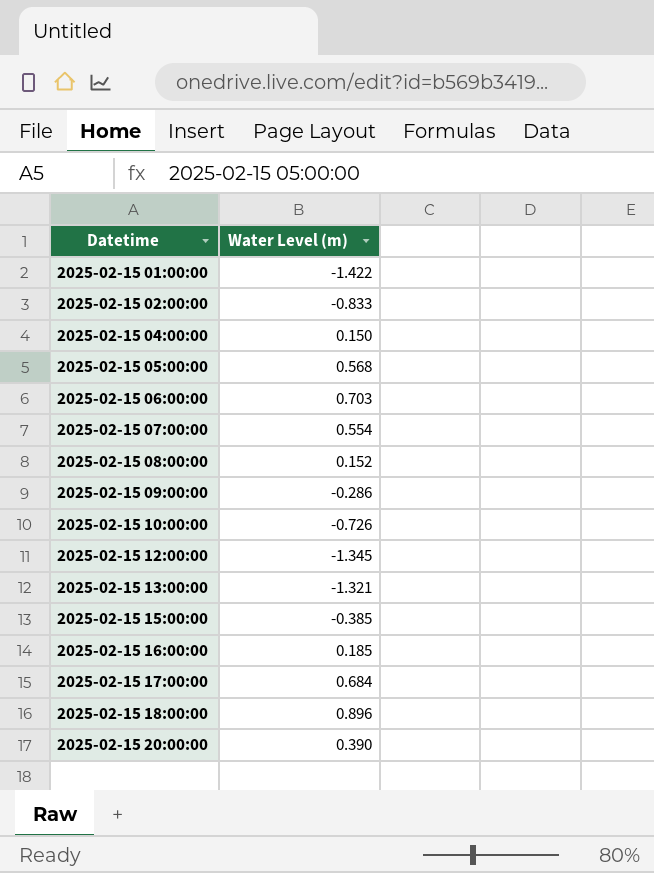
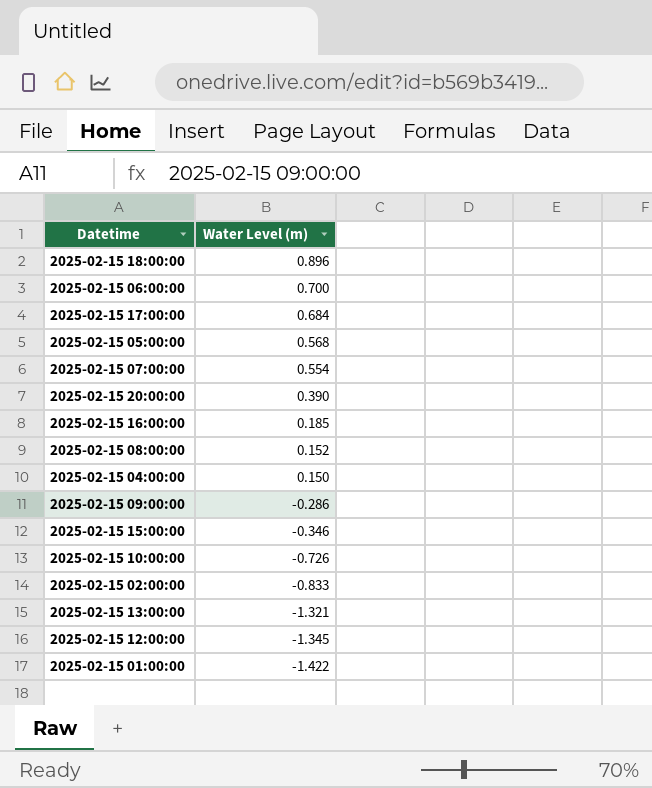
row order: Datetime ascending -> Water Level (m) descending
2025-02-15 06:00:00 | Water Level (m): 0.703 -> 0.700
2025-02-15 15:00:00 | Water Level (m): -0.385 -> -0.346

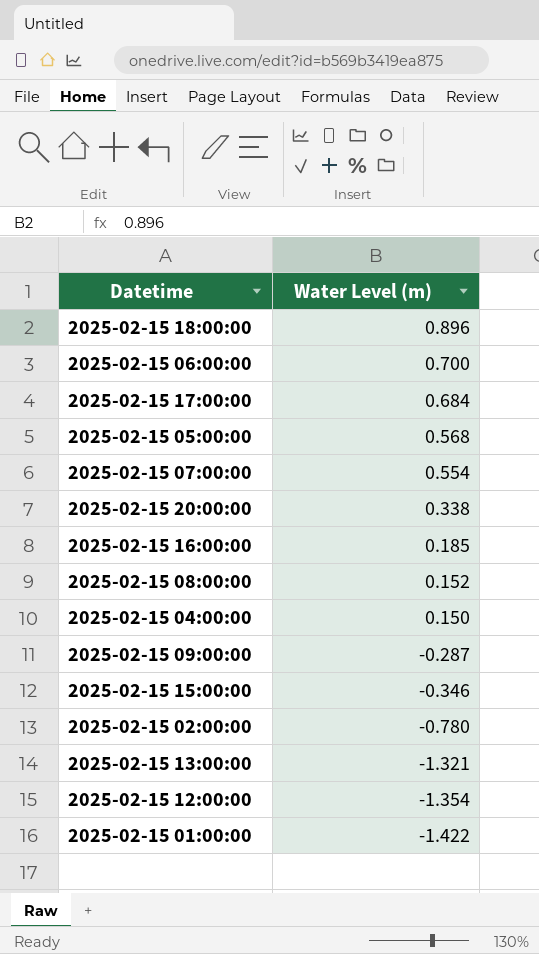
row 2025-02-15 10:00:00: -0.726 -> none
2025-02-15 20:00:00 | Water Level (m): 0.390 -> 0.338
2025-02-15 09:00:00 | Water Level (m): -0.286 -> -0.287
2025-02-15 02:00:00 | Water Level (m): -0.833 -> -0.780
2025-02-15 12:00:00 | Water Level (m): -1.345 -> -1.354

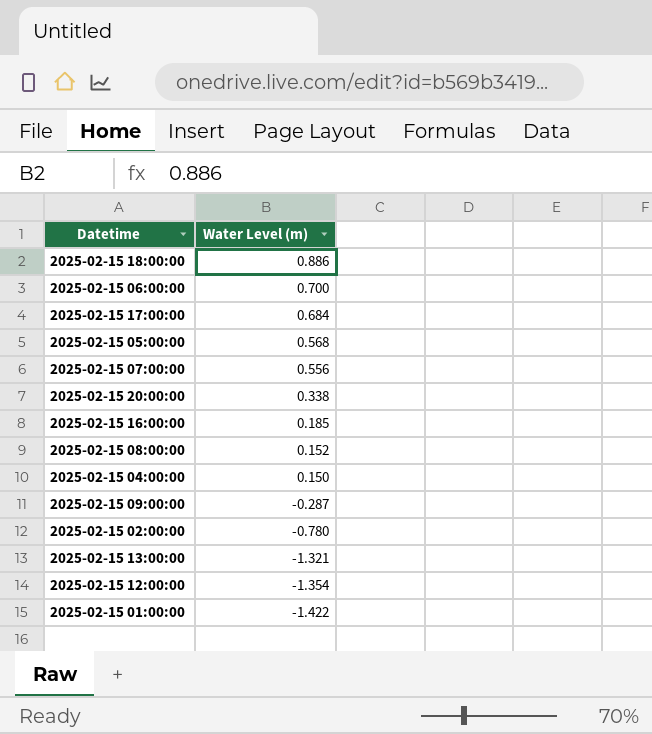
row 2025-02-15 15:00:00: -0.346 -> none
2025-02-15 18:00:00 | Water Level (m): 0.896 -> 0.886
2025-02-15 07:00:00 | Water Level (m): 0.554 -> 0.556

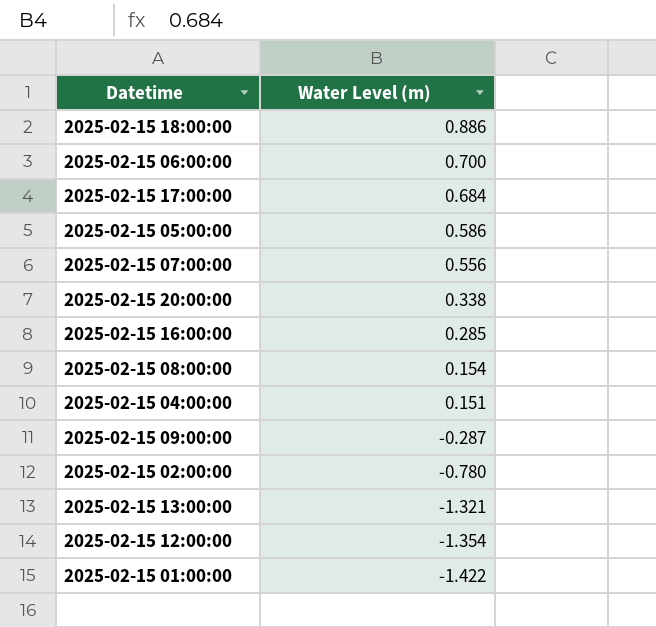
2025-02-15 05:00:00 | Water Level (m): 0.568 -> 0.586
2025-02-15 16:00:00 | Water Level (m): 0.185 -> 0.285
2025-02-15 08:00:00 | Water Level (m): 0.152 -> 0.154
2025-02-15 04:00:00 | Water Level (m): 0.150 -> 0.151

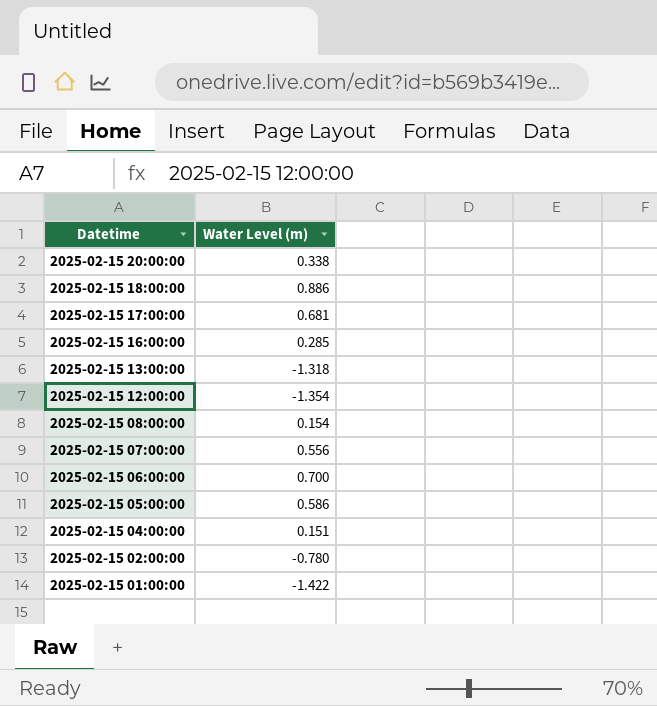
row order: Water Level (m) descending -> Datetime descending
row 2025-02-15 09:00:00: -0.287 -> none
2025-02-15 17:00:00 | Water Level (m): 0.684 -> 0.681
2025-02-15 13:00:00 | Water Level (m): -1.321 -> -1.318

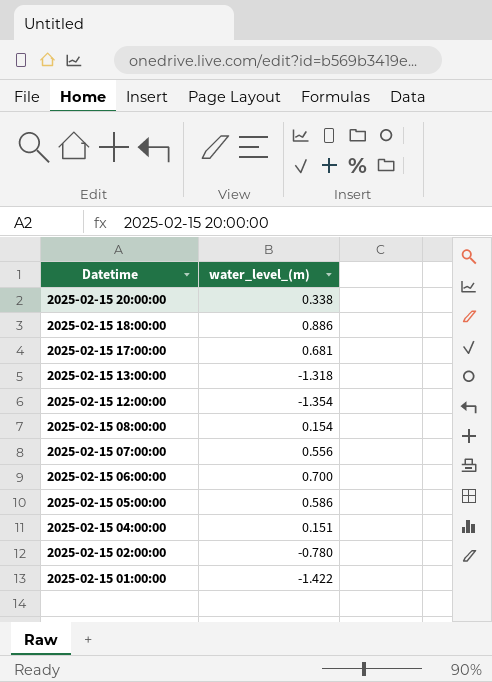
column name: Water Level (m) -> water_level_(m)
row 2025-02-15 16:00:00: 0.285 -> none

